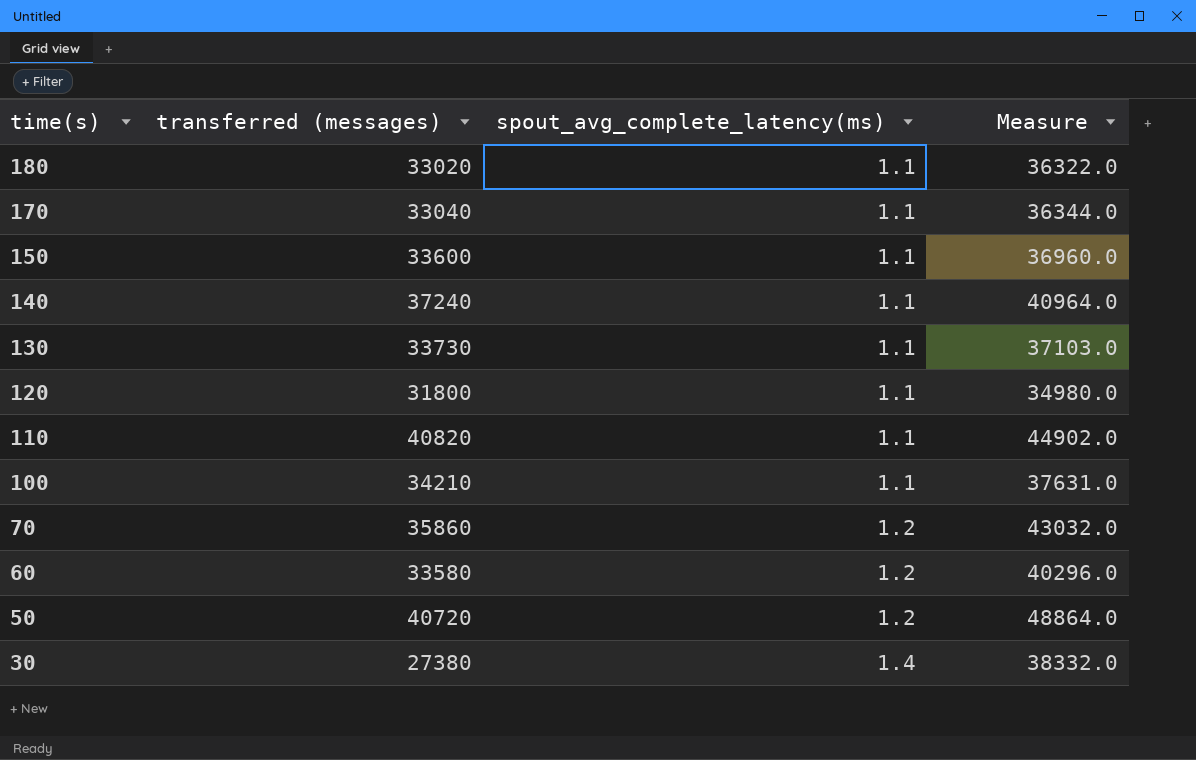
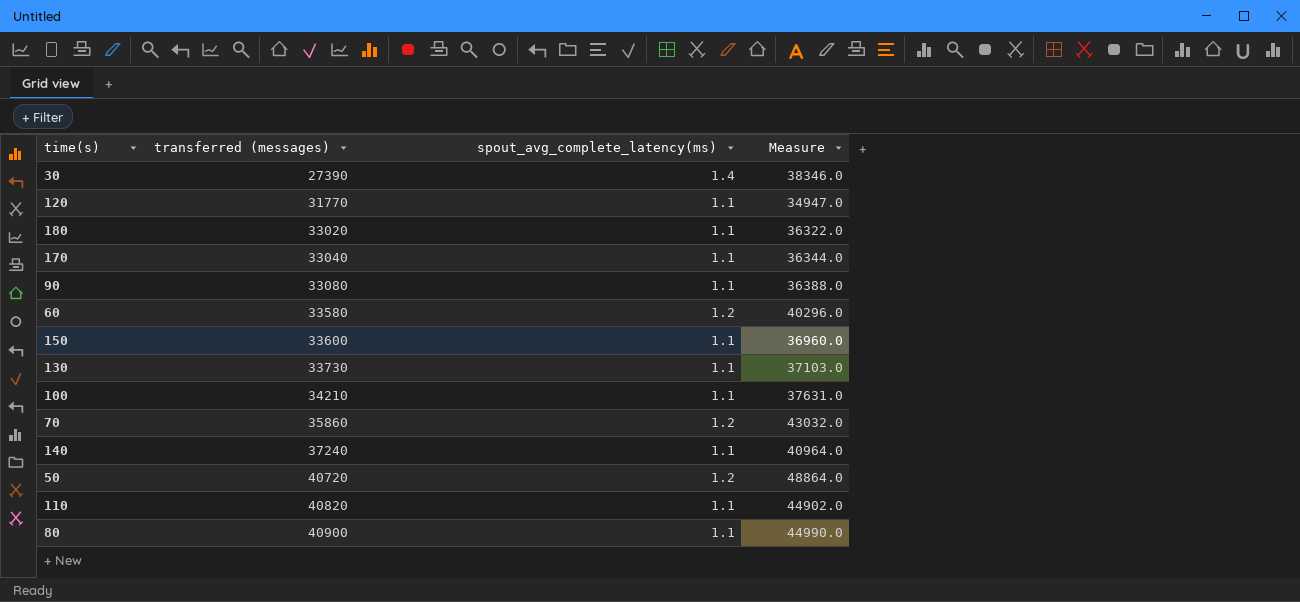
row order: time(s) descending -> transferred (messages) ascending
30 | transferred (messages): 27380 -> 27390
30 | Measure: 38332.0 -> 38346.0
120 | transferred (messages): 31800 -> 31770
120 | Measure: 34980.0 -> 34947.0
row 90: none -> 33080 | 1.1 | 36388.0
row 80: none -> 40900 | 1.1 | 44990.0

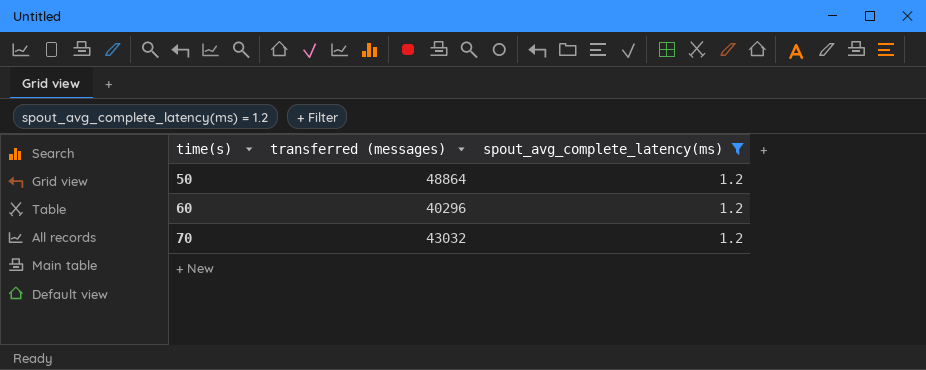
filter: none -> spout_avg_complete_latency(ms) = 1.2
row order: transferred (messages) ascending -> time(s) ascending
column Measure | formula: [transferred (messages)] * [spout_avg_complete_latency(ms)] -> none
50 | transferred (messages): 40720 -> 48864
60 | transferred (messages): 33580 -> 40296
70 | transferred (messages): 35860 -> 43032

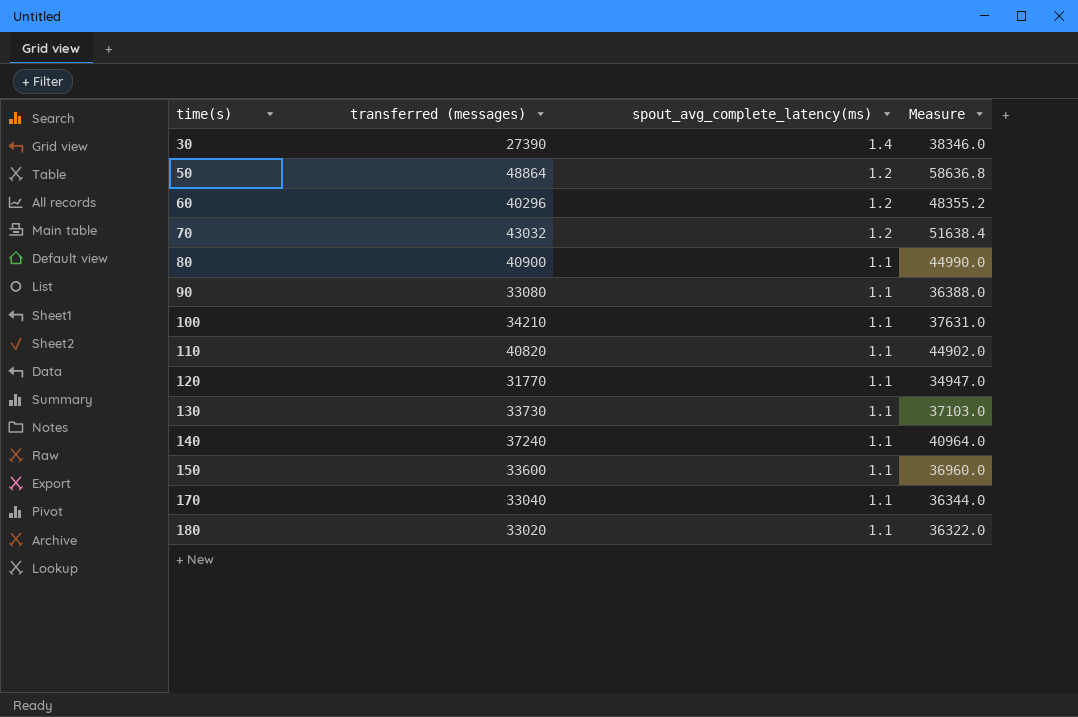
filter: spout_avg_complete_latency(ms) = 1.2 -> none
column Measure | formula: none -> [transferred (messages)] * [spout_avg_complete_latency(ms)]

